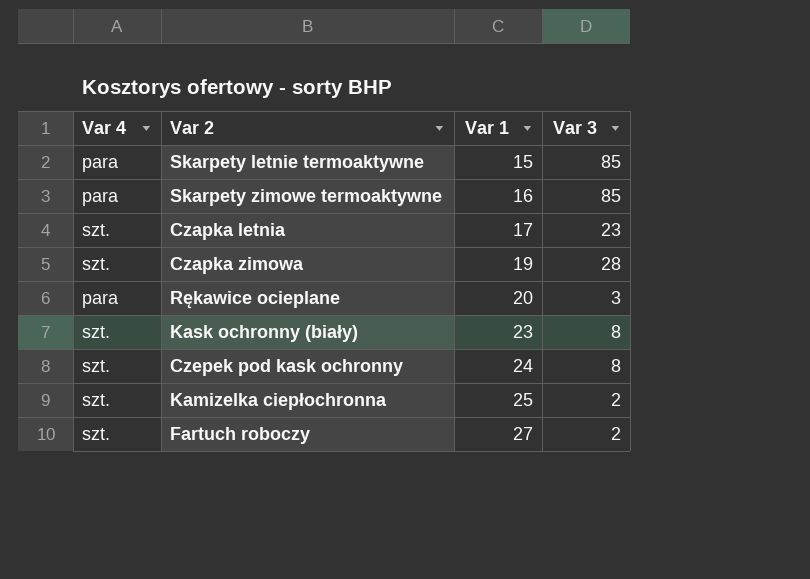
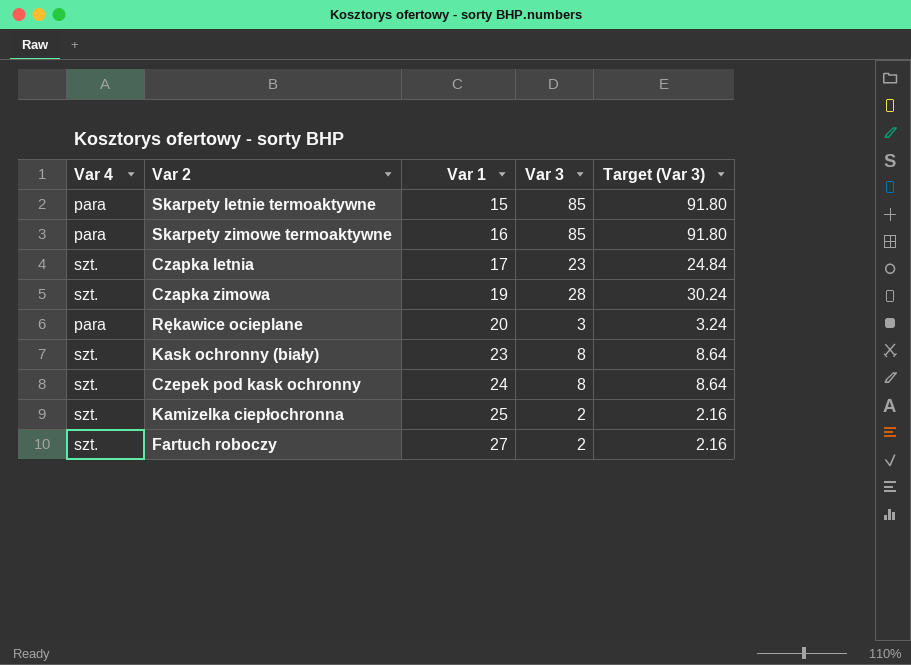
column Target (Var 3) | formula: none -> [Var 3] * 1.08

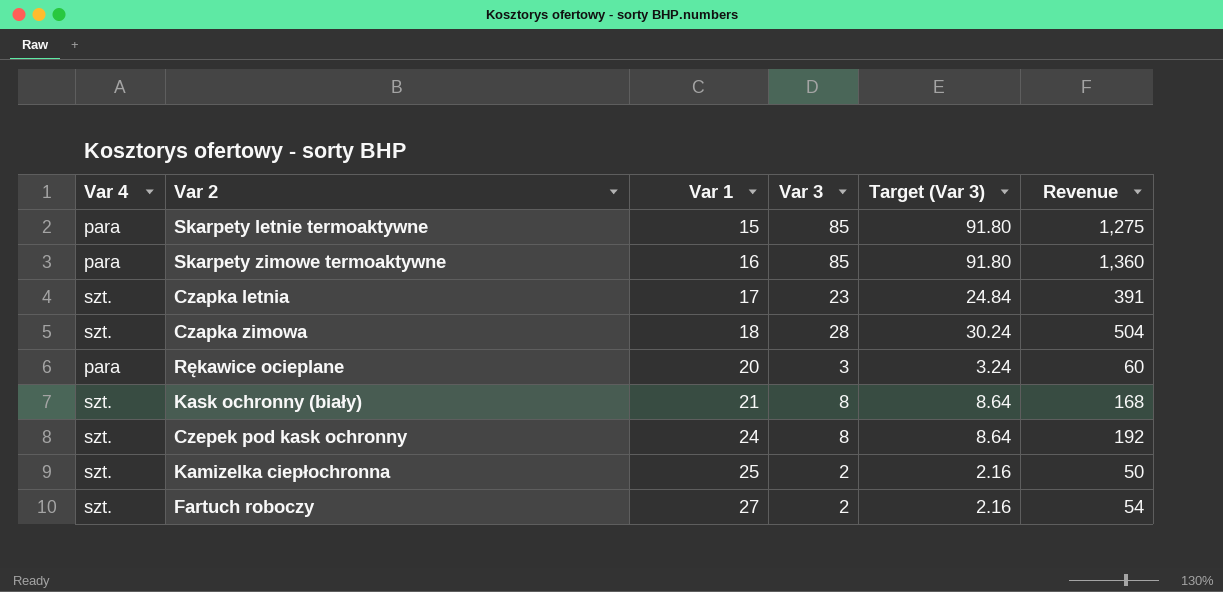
column Revenue | formula: none -> [Var 1] * [Var 3]
Czapka zimowa | Var 1: 19 -> 18
Kask ochronny (biały) | Var 1: 23 -> 21

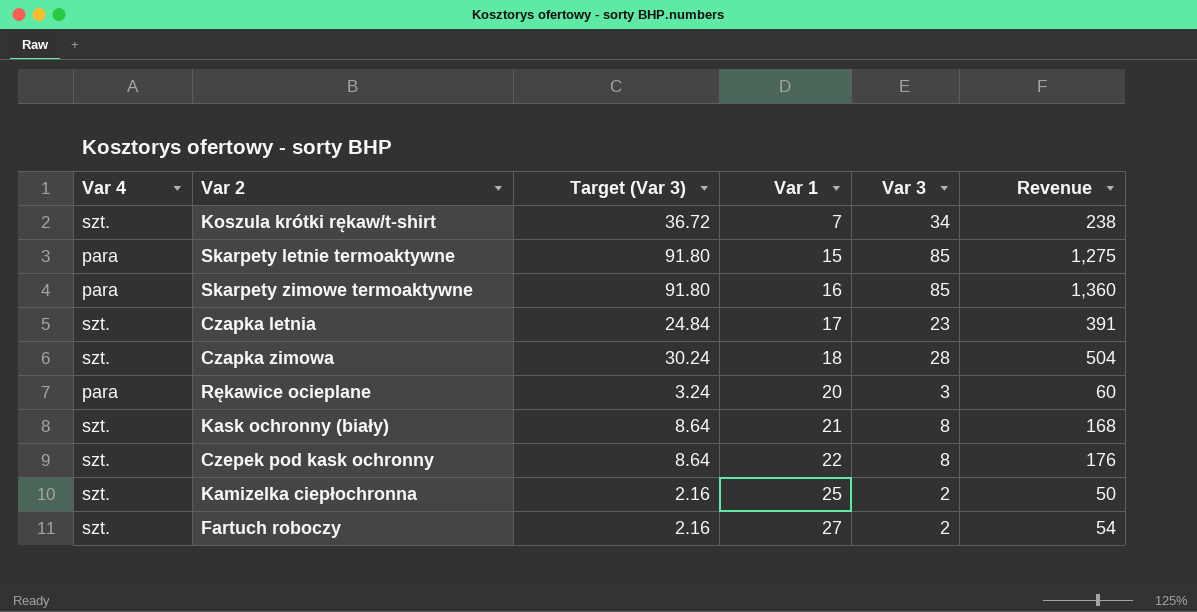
column Target (Var 3) | position: 5 -> 3
row Koszula krótki rękaw/t-shirt: none -> szt. | 36.72 | 7 | 34 | 238
Czepek pod kask ochronny | Var 1: 24 -> 22
Czepek pod kask ochronny | Revenue: 192 -> 176

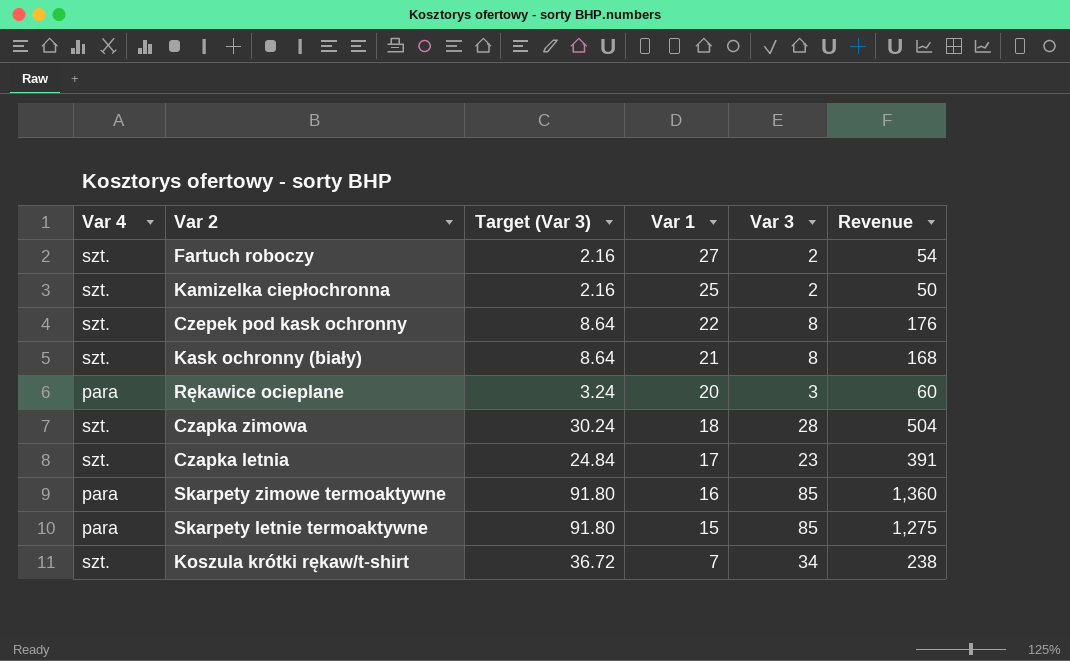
row order: Var 1 ascending -> Var 1 descending

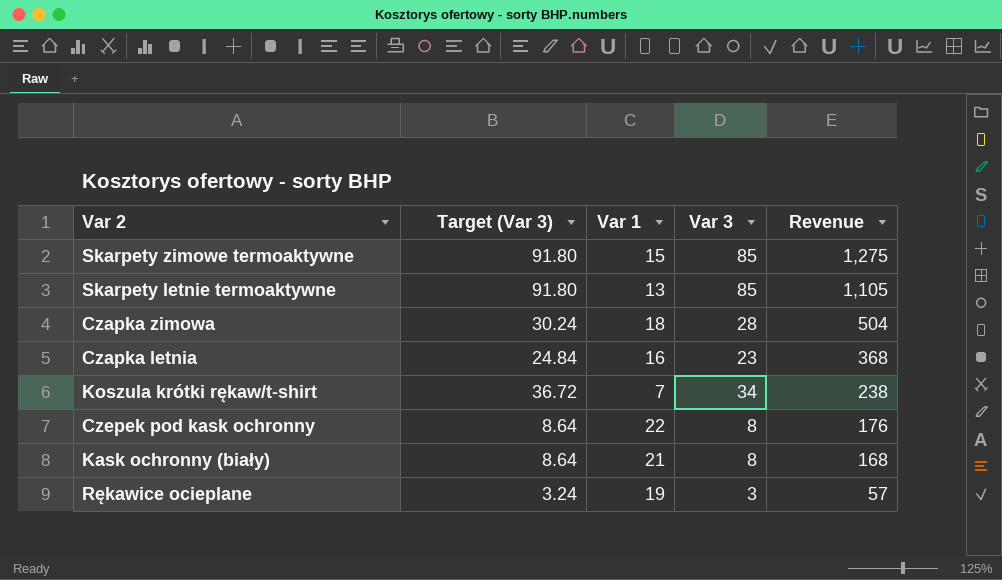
row order: Var 1 descending -> Revenue descending
column Var 4 | position: 1 -> none
row Fartuch roboczy: szt. | 2.16 | 27 | 2 | 54 -> none
row Kamizelka ciepłochronna: szt. | 2.16 | 25 | 2 | 50 -> none
Skarpety zimowe termoaktywne | Var 1: 16 -> 15
Skarpety zimowe termoaktywne | Revenue: 1,360 -> 1,275
Skarpety letnie termoaktywne | Var 1: 15 -> 13
Skarpety letnie termoaktywne | Revenue: 1,275 -> 1,105
Czapka letnia | Var 1: 17 -> 16
Czapka letnia | Revenue: 391 -> 368
Rękawice ocieplane | Var 1: 20 -> 19
Rękawice ocieplane | Revenue: 60 -> 57

